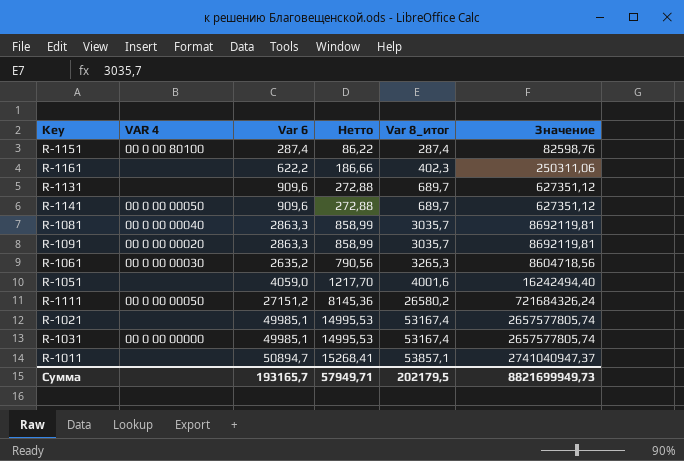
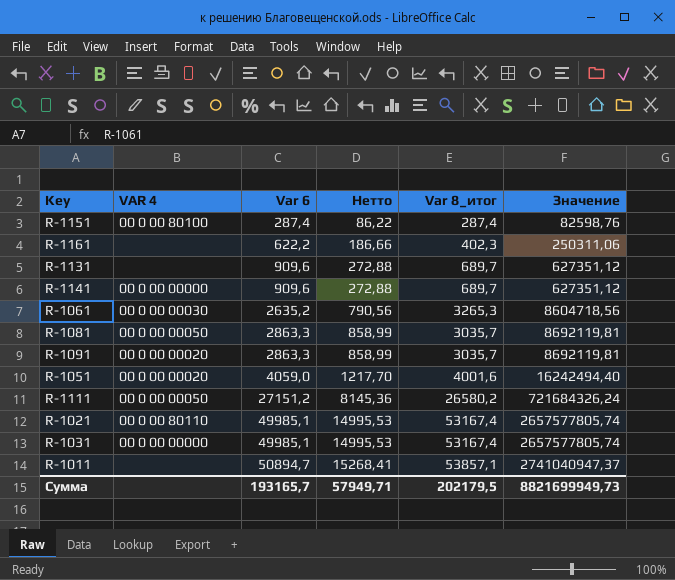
row order: Var 8_итог ascending -> Var 6 ascending
R-1141 | VAR 4: 00 0 00 00050 -> 00 0 00 00000
R-1081 | VAR 4: 00 0 00 00040 -> 00 0 00 00050
R-1051 | VAR 4: none -> 00 0 00 00020
R-1021 | VAR 4: none -> 00 0 00 80110

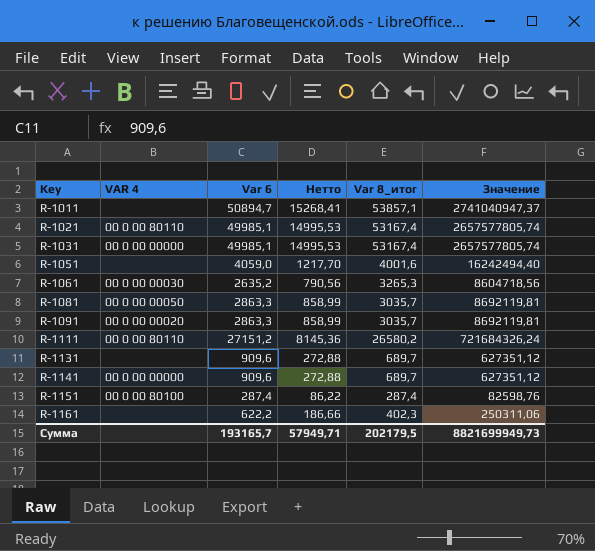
row order: Var 6 ascending -> Key ascending
R-1051 | VAR 4: 00 0 00 00020 -> none
R-1111 | VAR 4: 00 0 00 00050 -> 00 0 00 80110

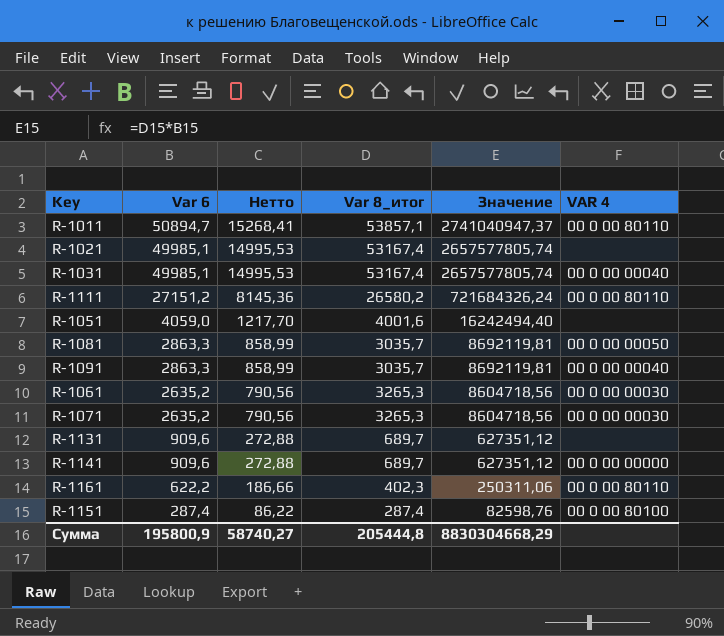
row order: Key ascending -> Var 6 descending
column VAR 4 | position: 2 -> 6
R-1011 | VAR 4: none -> 00 0 00 80110
R-1021 | VAR 4: 00 0 00 80110 -> none
R-1031 | VAR 4: 00 0 00 00000 -> 00 0 00 00040
R-1091 | VAR 4: 00 0 00 00020 -> 00 0 00 00040
row R-1071: none -> 2635,2 | 790,56 | 3265,3 | 8604718,56 | 00 0 00 00030
R-1161 | VAR 4: none -> 00 0 00 80110
Сумма | Var 6: 193165,7 -> 195800,9
Сумма | Нетто: 57949,71 -> 58740,27
Сумма | Var 8_итог: 202179,5 -> 205444,8
Сумма | Значение: 8821699949,73 -> 8830304668,29

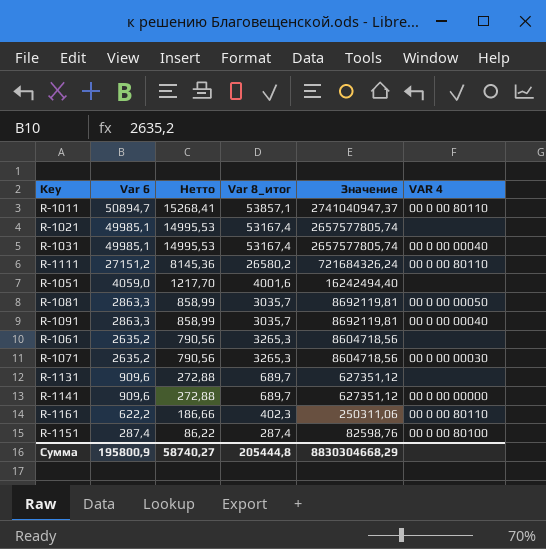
R-1061 | VAR 4: 00 0 00 00030 -> none

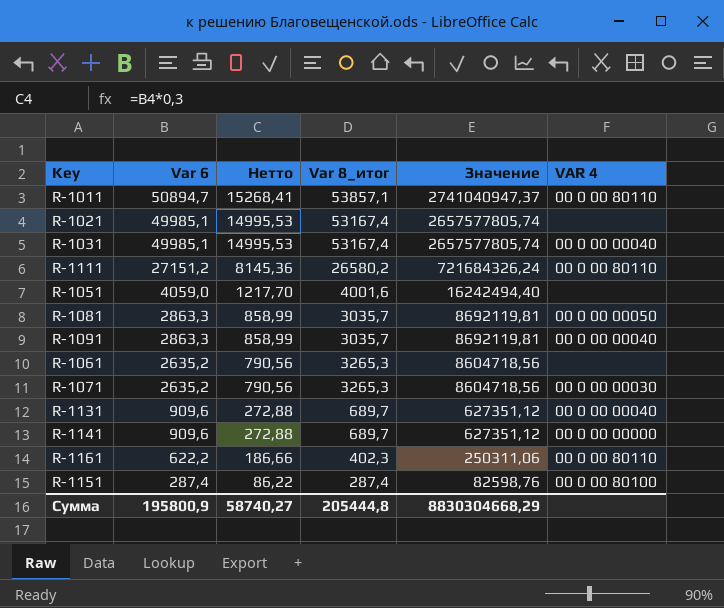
R-1131 | VAR 4: none -> 00 0 00 00040

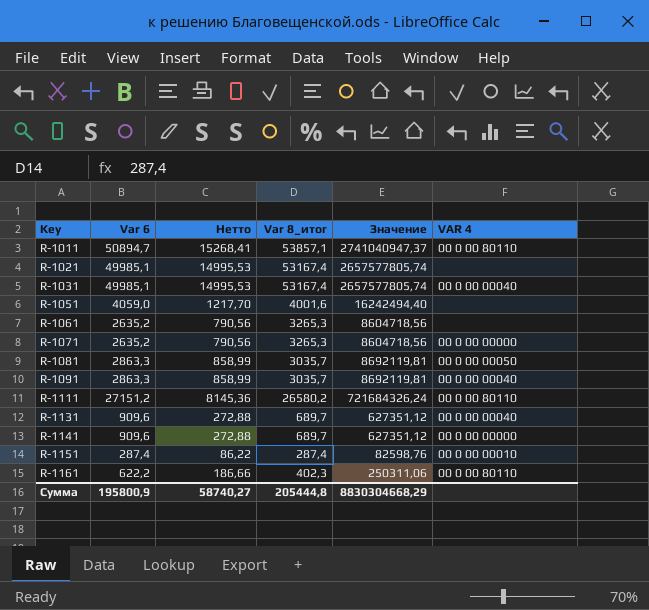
row order: Var 6 descending -> Key ascending
R-1071 | VAR 4: 00 0 00 00030 -> 00 0 00 00000
R-1151 | VAR 4: 00 0 00 80100 -> 00 0 00 00010

